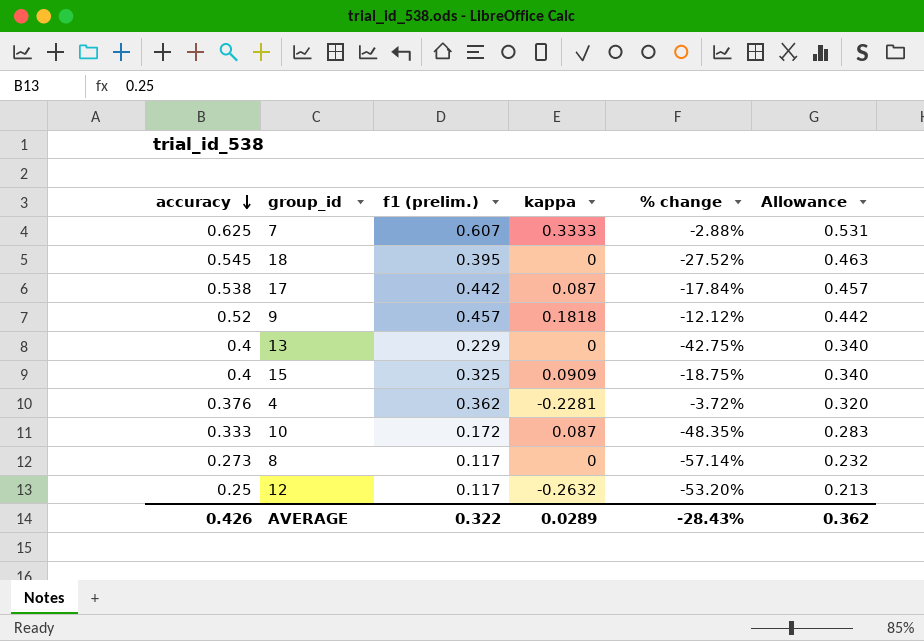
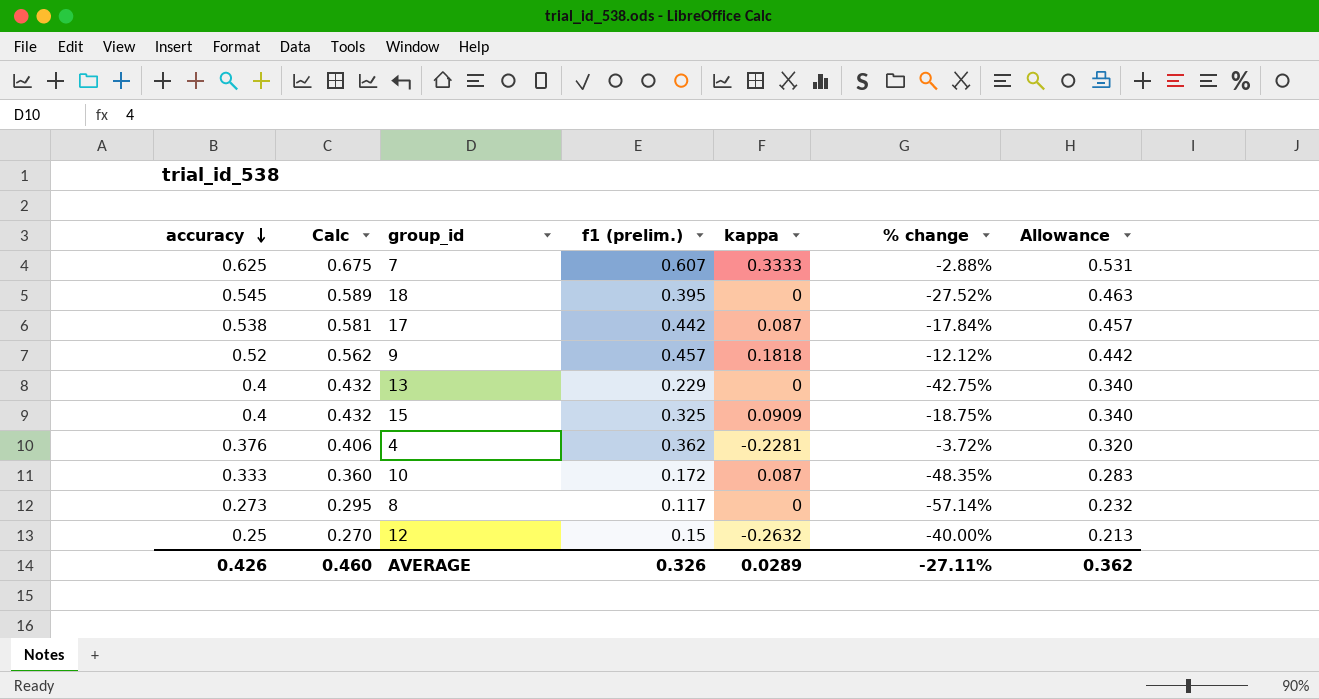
column Calc | formula: none -> [accuracy] * 1.08
12 | f1 (prelim.): 0.117 -> 0.15
12 | % change: -53.20% -> -40.00%
AVERAGE | f1 (prelim.): 0.322 -> 0.326
AVERAGE | % change: -28.43% -> -27.11%

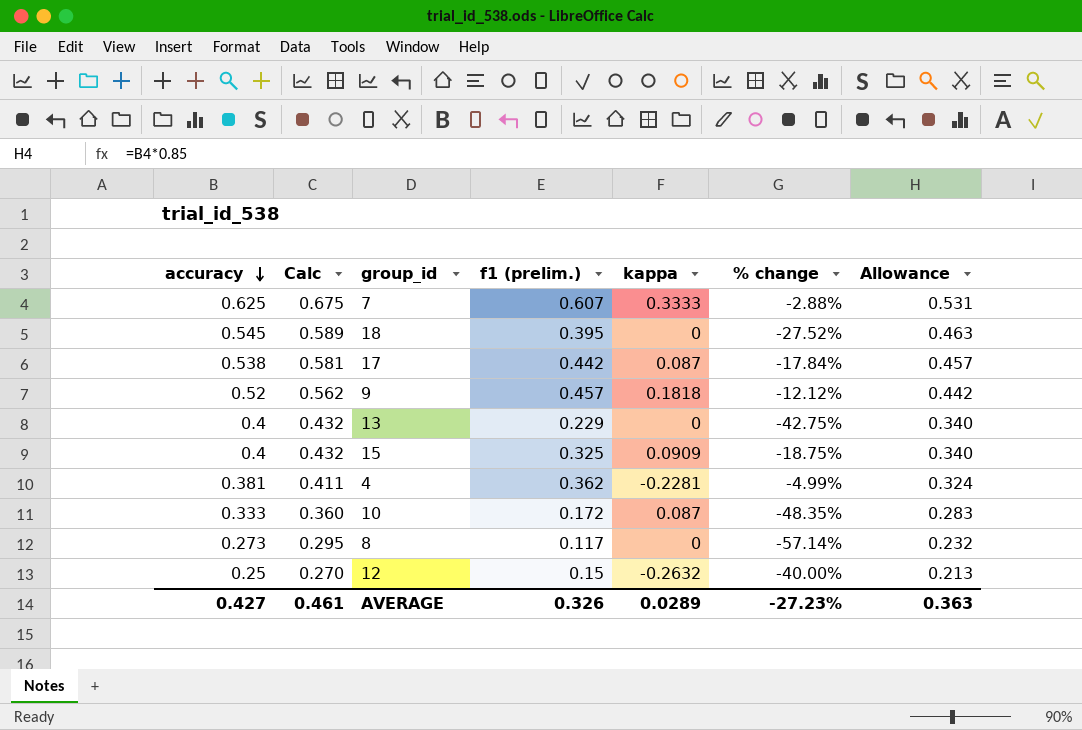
4 | accuracy: 0.376 -> 0.381
4 | Calc: 0.406 -> 0.411
4 | % change: -3.72% -> -4.99%
4 | Allowance: 0.320 -> 0.324
AVERAGE | accuracy: 0.426 -> 0.427
AVERAGE | Calc: 0.460 -> 0.461
AVERAGE | % change: -27.11% -> -27.23%
AVERAGE | Allowance: 0.362 -> 0.363

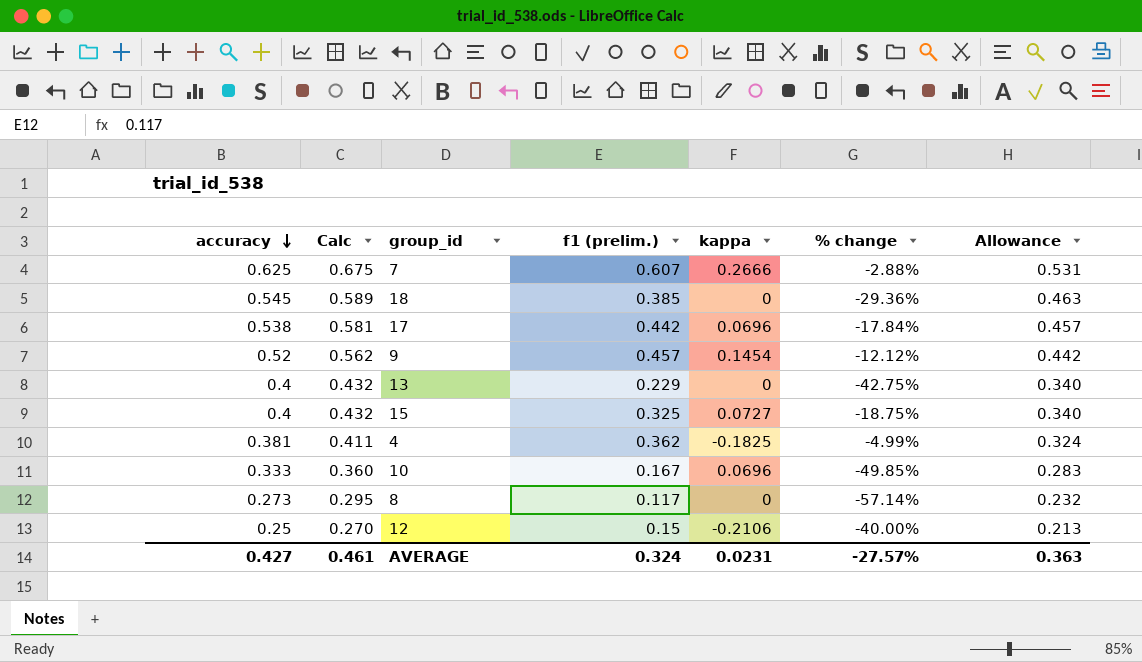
7 | kappa: 0.3333 -> 0.2666
18 | f1 (prelim.): 0.395 -> 0.385
18 | % change: -27.52% -> -29.36%
17 | kappa: 0.087 -> 0.0696
9 | kappa: 0.1818 -> 0.1454
15 | kappa: 0.0909 -> 0.0727
4 | kappa: -0.2281 -> -0.1825
10 | f1 (prelim.): 0.172 -> 0.167
10 | kappa: 0.087 -> 0.0696
10 | % change: -48.35% -> -49.85%
12 | kappa: -0.2632 -> -0.2106
AVERAGE | f1 (prelim.): 0.326 -> 0.324
AVERAGE | kappa: 0.0289 -> 0.0231
AVERAGE | % change: -27.23% -> -27.57%

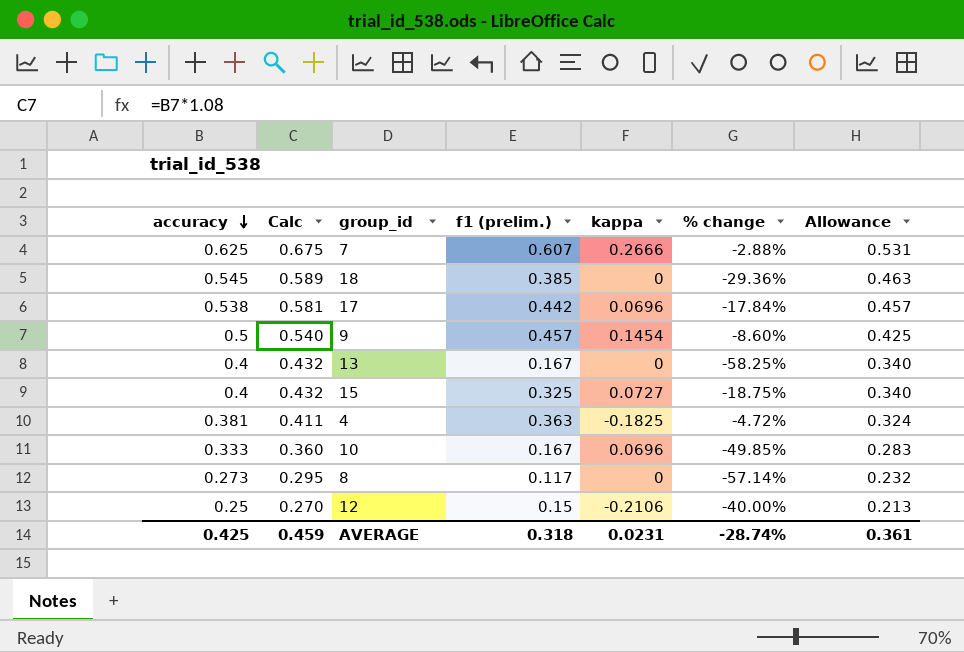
9 | accuracy: 0.52 -> 0.5
9 | Calc: 0.562 -> 0.540
9 | % change: -12.12% -> -8.60%
9 | Allowance: 0.442 -> 0.425
13 | f1 (prelim.): 0.229 -> 0.167
13 | % change: -42.75% -> -58.25%
4 | f1 (prelim.): 0.362 -> 0.363
4 | % change: -4.99% -> -4.72%
AVERAGE | accuracy: 0.427 -> 0.425
AVERAGE | Calc: 0.461 -> 0.459
AVERAGE | f1 (prelim.): 0.324 -> 0.318
AVERAGE | % change: -27.57% -> -28.74%
AVERAGE | Allowance: 0.363 -> 0.361

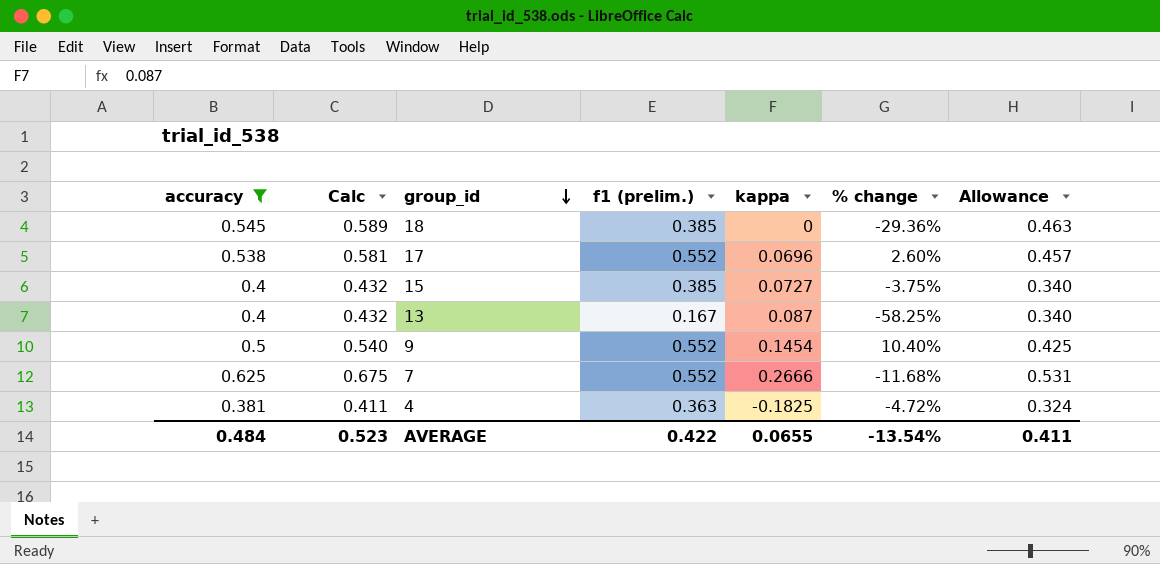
filter: none -> accuracy >= 0.381
row order: accuracy descending -> group_id descending
17 | f1 (prelim.): 0.442 -> 0.552
17 | % change: -17.84% -> 2.60%
15 | f1 (prelim.): 0.325 -> 0.385
15 | % change: -18.75% -> -3.75%
13 | kappa: 0 -> 0.087
9 | f1 (prelim.): 0.457 -> 0.552
9 | % change: -8.60% -> 10.40%
7 | f1 (prelim.): 0.607 -> 0.552
7 | % change: -2.88% -> -11.68%
AVERAGE | accuracy: 0.425 -> 0.484
AVERAGE | Calc: 0.459 -> 0.523
AVERAGE | f1 (prelim.): 0.318 -> 0.422
AVERAGE | kappa: 0.0231 -> 0.0655
AVERAGE | % change: -28.74% -> -13.54%
AVERAGE | Allowance: 0.361 -> 0.411

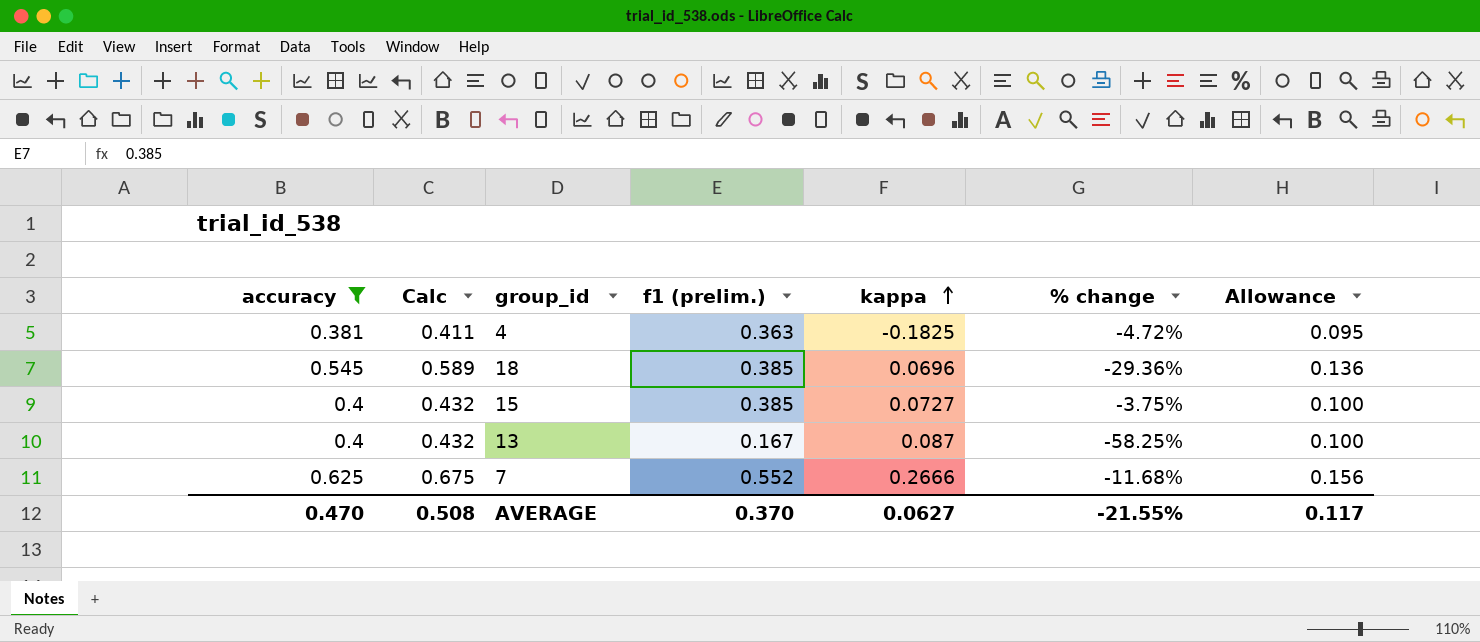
row order: group_id descending -> kappa ascending
column Allowance | formula: [accuracy] * 0.85 -> [accuracy] * 0.25
row 17: 0.538 | 0.581 | 0.552 | 0.0696 | 2.60% | 0.457 -> none
row 9: 0.5 | 0.540 | 0.552 | 0.1454 | 10.40% | 0.425 -> none
18 | kappa: 0 -> 0.0696
AVERAGE | accuracy: 0.484 -> 0.470
AVERAGE | Calc: 0.523 -> 0.508
AVERAGE | f1 (prelim.): 0.422 -> 0.370
AVERAGE | kappa: 0.0655 -> 0.0627
AVERAGE | % change: -13.54% -> -21.55%
AVERAGE | Allowance: 0.411 -> 0.117

